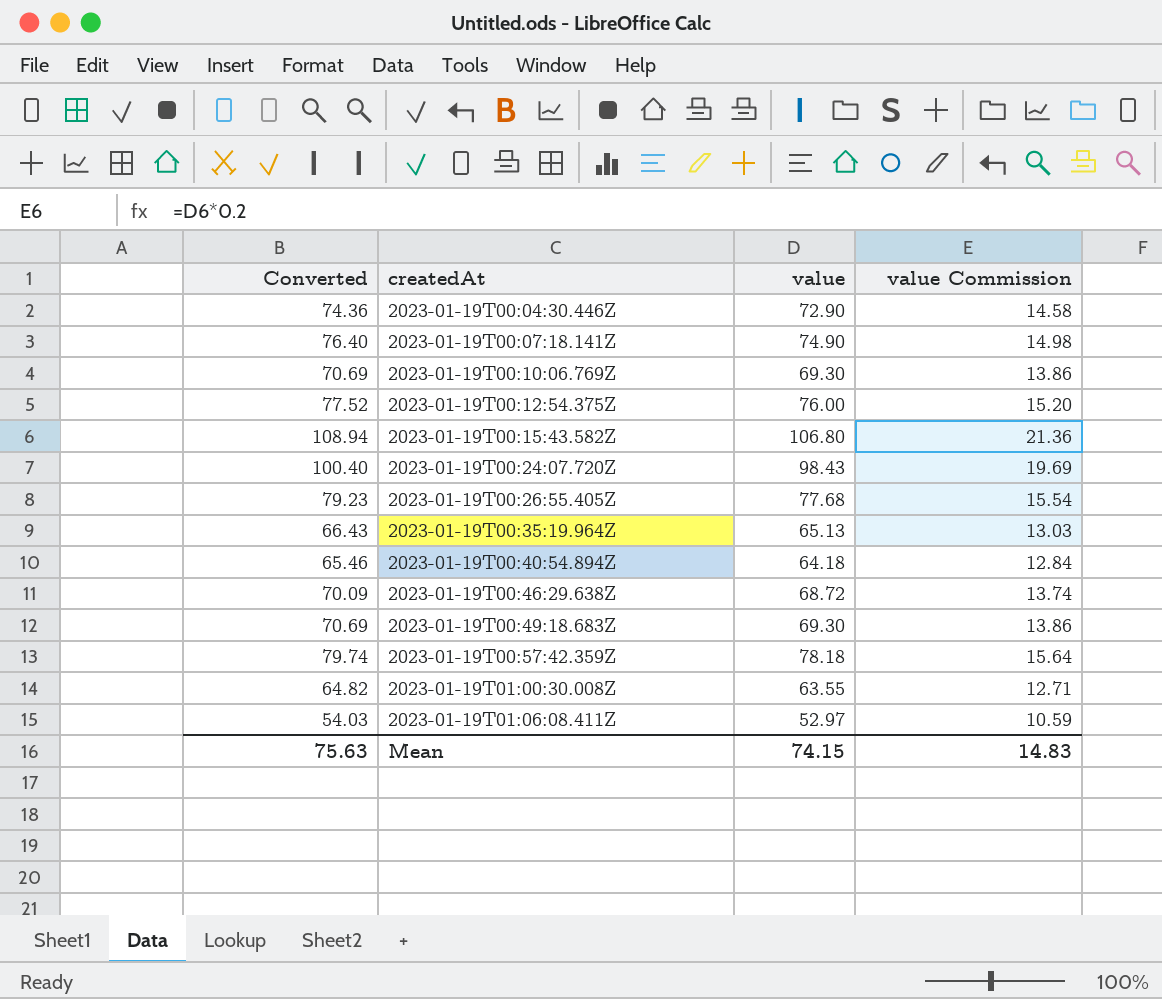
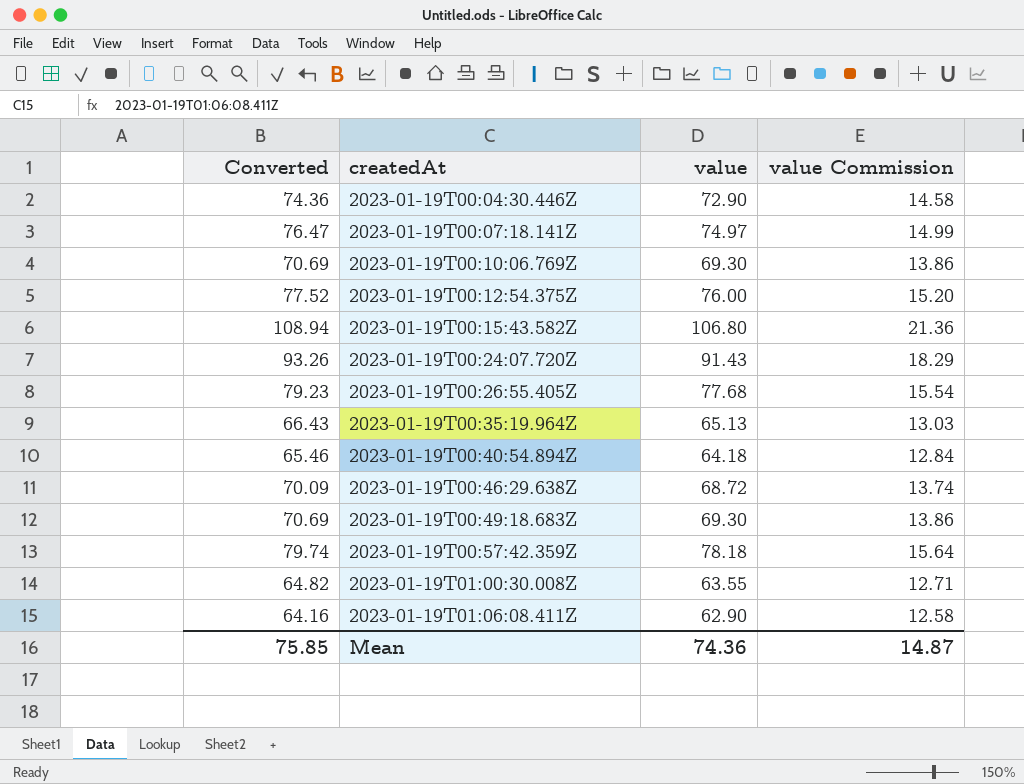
2023-01-19T00:07:18.141Z | Converted: 76.40 -> 76.47
2023-01-19T00:07:18.141Z | value: 74.90 -> 74.97
2023-01-19T00:07:18.141Z | value Commission: 14.98 -> 14.99
2023-01-19T00:24:07.720Z | Converted: 100.40 -> 93.26
2023-01-19T00:24:07.720Z | value: 98.43 -> 91.43
2023-01-19T00:24:07.720Z | value Commission: 19.69 -> 18.29
2023-01-19T01:06:08.411Z | Converted: 54.03 -> 64.16
2023-01-19T01:06:08.411Z | value: 52.97 -> 62.90
2023-01-19T01:06:08.411Z | value Commission: 10.59 -> 12.58
Mean | Converted: 75.63 -> 75.85
Mean | value: 74.15 -> 74.36
Mean | value Commission: 14.83 -> 14.87

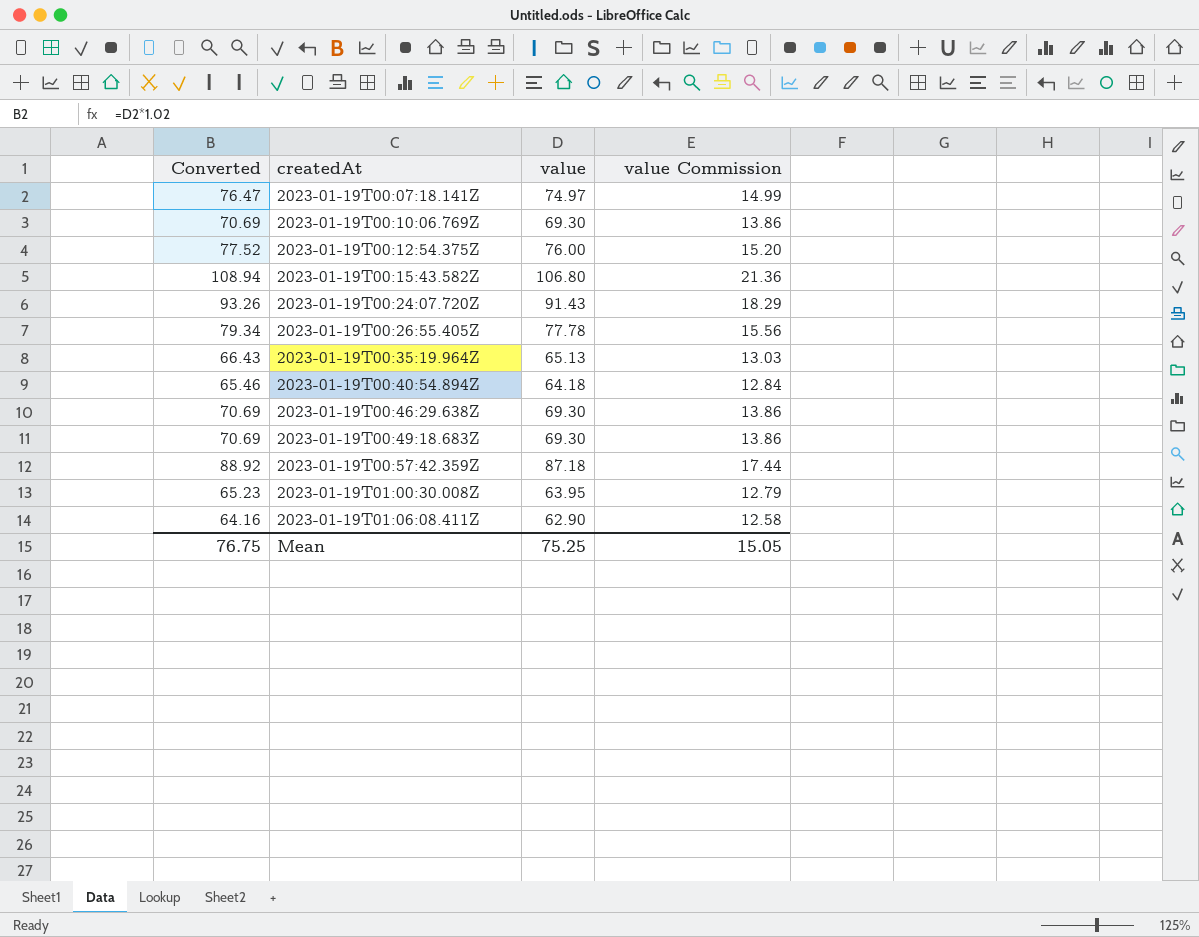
row 2023-01-19T00:04:30.446Z: 74.36 | 72.90 | 14.58 -> none
2023-01-19T00:26:55.405Z | Converted: 79.23 -> 79.34
2023-01-19T00:26:55.405Z | value: 77.68 -> 77.78
2023-01-19T00:26:55.405Z | value Commission: 15.54 -> 15.56
2023-01-19T00:46:29.638Z | Converted: 70.09 -> 70.69
2023-01-19T00:46:29.638Z | value: 68.72 -> 69.30
2023-01-19T00:46:29.638Z | value Commission: 13.74 -> 13.86
2023-01-19T00:57:42.359Z | Converted: 79.74 -> 88.92
2023-01-19T00:57:42.359Z | value: 78.18 -> 87.18
2023-01-19T00:57:42.359Z | value Commission: 15.64 -> 17.44
2023-01-19T01:00:30.008Z | Converted: 64.82 -> 65.23
2023-01-19T01:00:30.008Z | value: 63.55 -> 63.95
2023-01-19T01:00:30.008Z | value Commission: 12.71 -> 12.79
Mean | Converted: 75.85 -> 76.75
Mean | value: 74.36 -> 75.25
Mean | value Commission: 14.87 -> 15.05

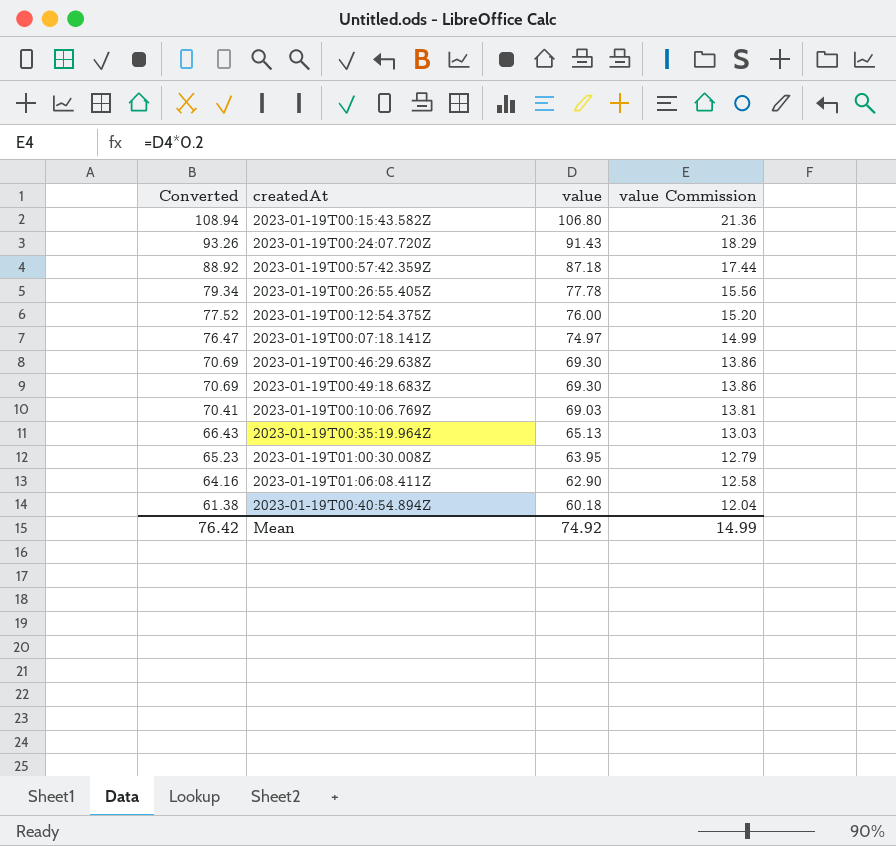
row order: createdAt ascending -> Converted descending
2023-01-19T00:10:06.769Z | Converted: 70.69 -> 70.41
2023-01-19T00:10:06.769Z | value: 69.30 -> 69.03
2023-01-19T00:10:06.769Z | value Commission: 13.86 -> 13.81
2023-01-19T00:40:54.894Z | Converted: 65.46 -> 61.38
2023-01-19T00:40:54.894Z | value: 64.18 -> 60.18
2023-01-19T00:40:54.894Z | value Commission: 12.84 -> 12.04
Mean | Converted: 76.75 -> 76.42
Mean | value: 75.25 -> 74.92
Mean | value Commission: 15.05 -> 14.99

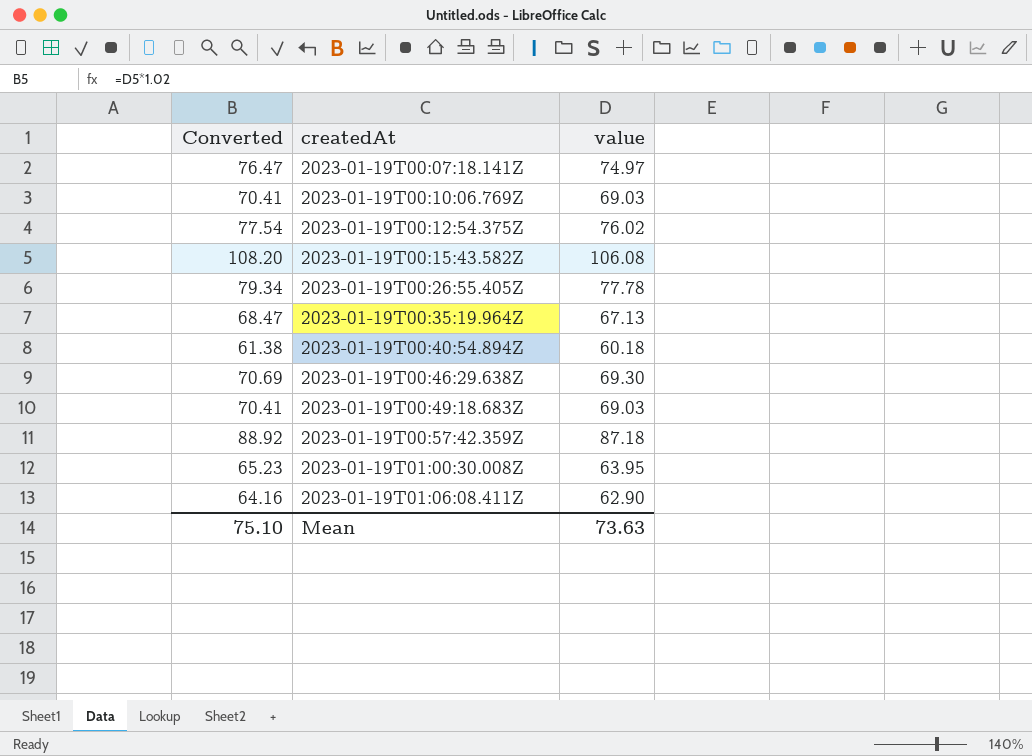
row order: Converted descending -> createdAt ascending
column value Commission | formula: [value] * 0.2 -> none
row 2023-01-19T00:24:07.720Z: 93.26 | 91.43 | 18.29 -> none
2023-01-19T00:12:54.375Z | Converted: 77.52 -> 77.54
2023-01-19T00:12:54.375Z | value: 76.00 -> 76.02
2023-01-19T00:15:43.582Z | Converted: 108.94 -> 108.20
2023-01-19T00:15:43.582Z | value: 106.80 -> 106.08
2023-01-19T00:35:19.964Z | Converted: 66.43 -> 68.47
2023-01-19T00:35:19.964Z | value: 65.13 -> 67.13
2023-01-19T00:49:18.683Z | Converted: 70.69 -> 70.41
2023-01-19T00:49:18.683Z | value: 69.30 -> 69.03
Mean | Converted: 76.42 -> 75.10
Mean | value: 74.92 -> 73.63

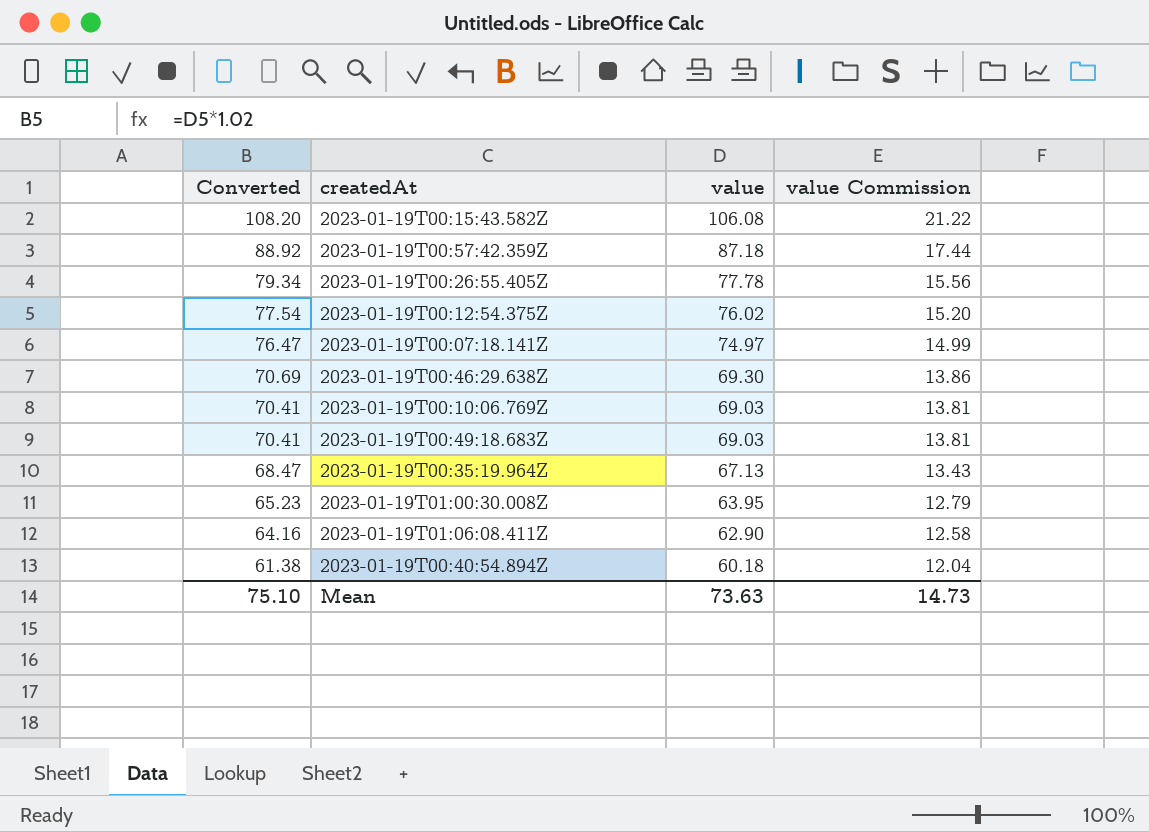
row order: createdAt ascending -> Converted descending
column value Commission | formula: none -> [value] * 0.2

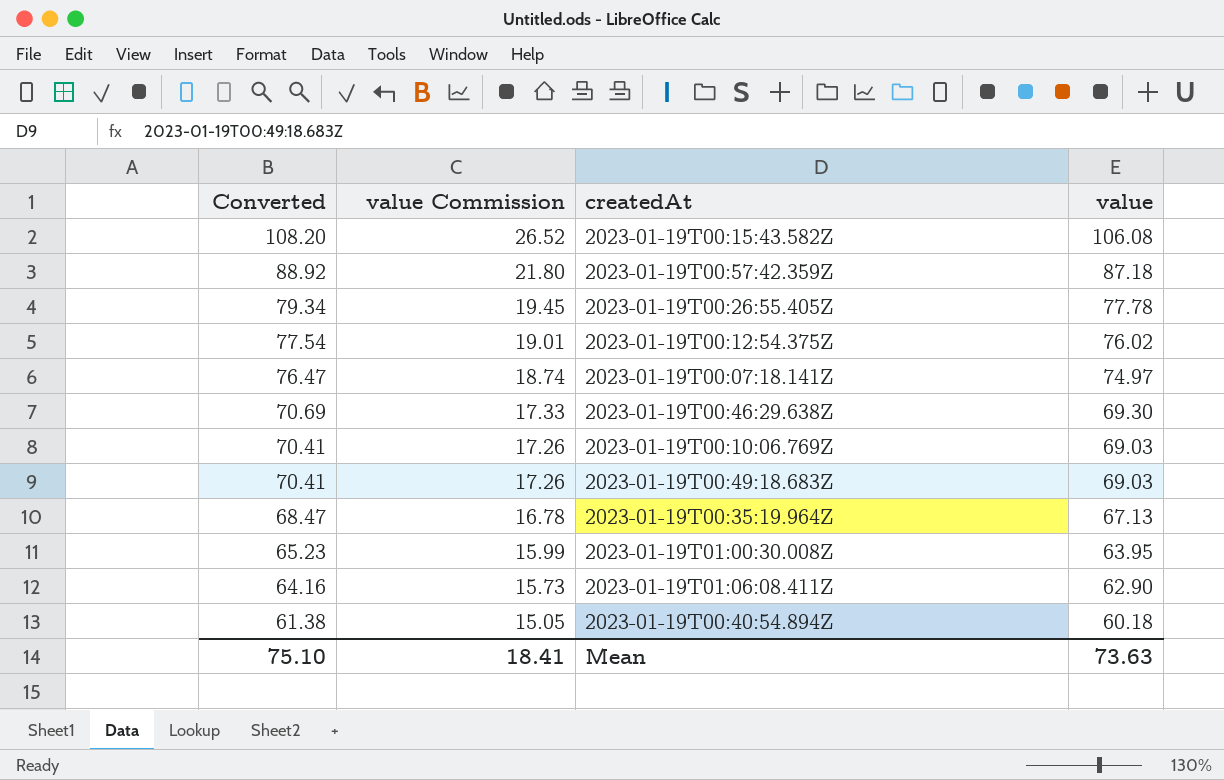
column value Commission | formula: [value] * 0.2 -> [value] * 0.25
column value Commission | position: 4 -> 2
Mean | value Commission: 14.73 -> 18.41

